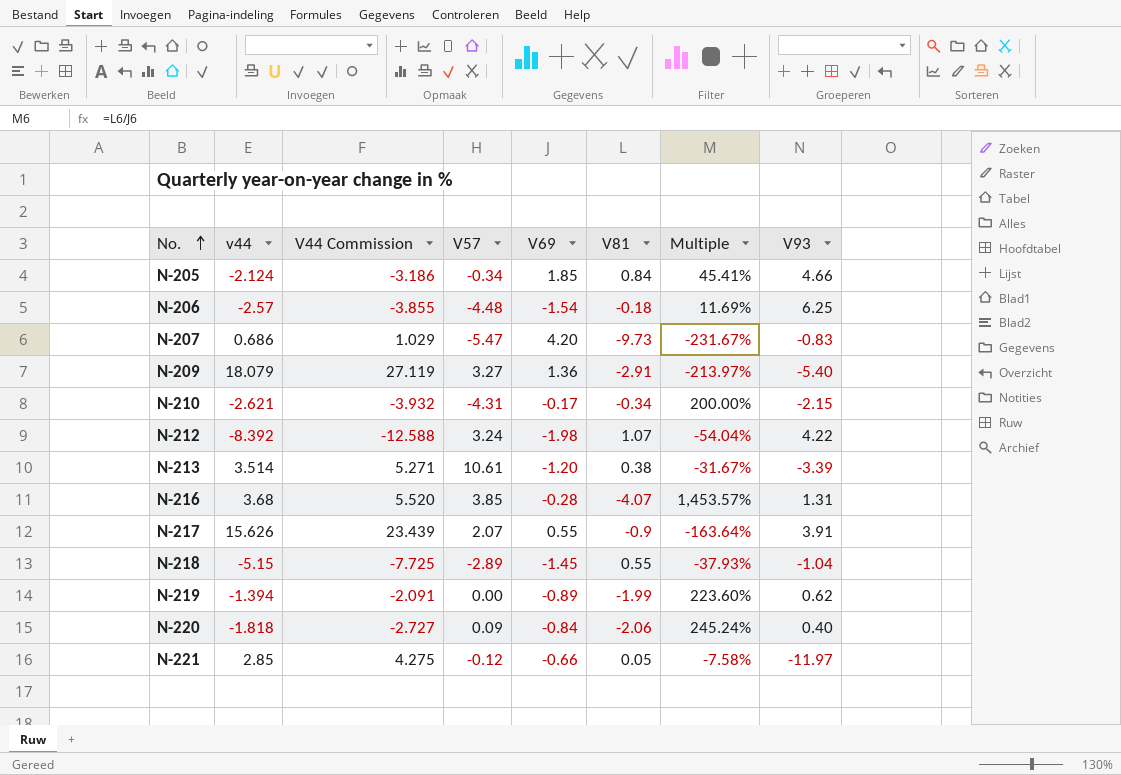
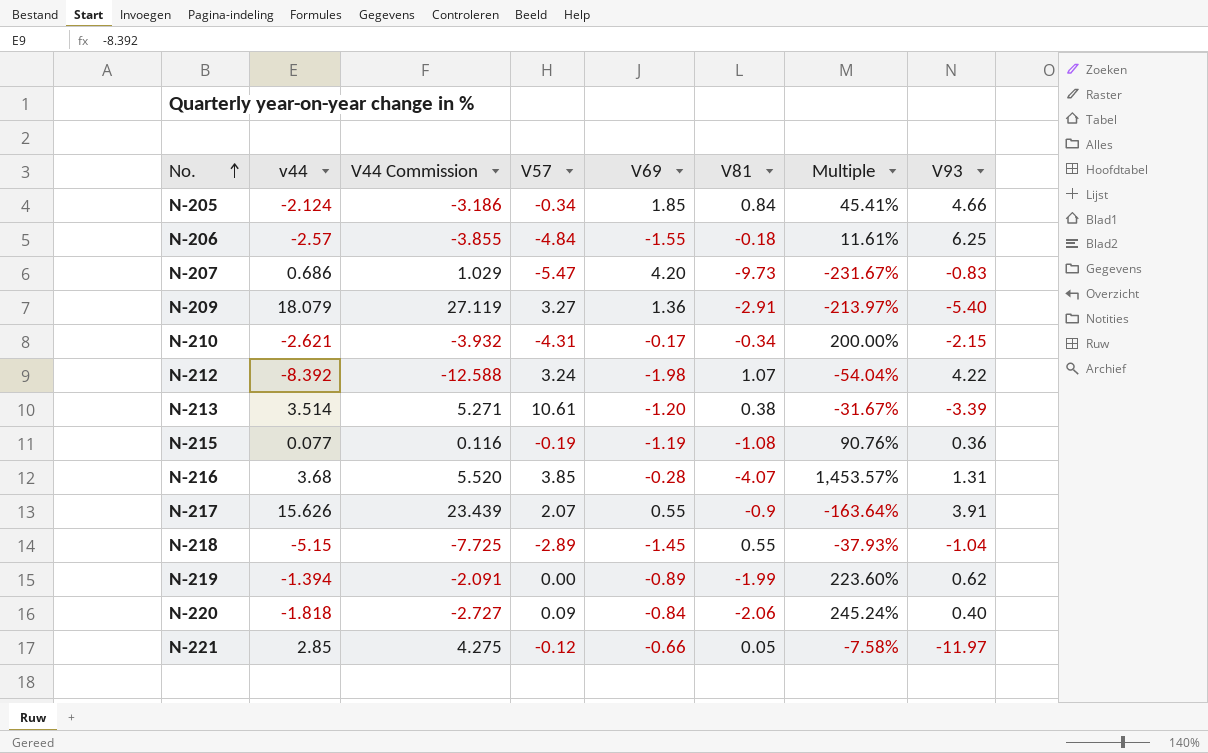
N-206 | V57: -4.48 -> -4.84
N-206 | V69: -1.54 -> -1.55
N-206 | Multiple: 11.69% -> 11.61%
row N-215: none -> 0.077 | 0.116 | -0.19 | -1.19 | -1.08 | 90.76% | 0.36

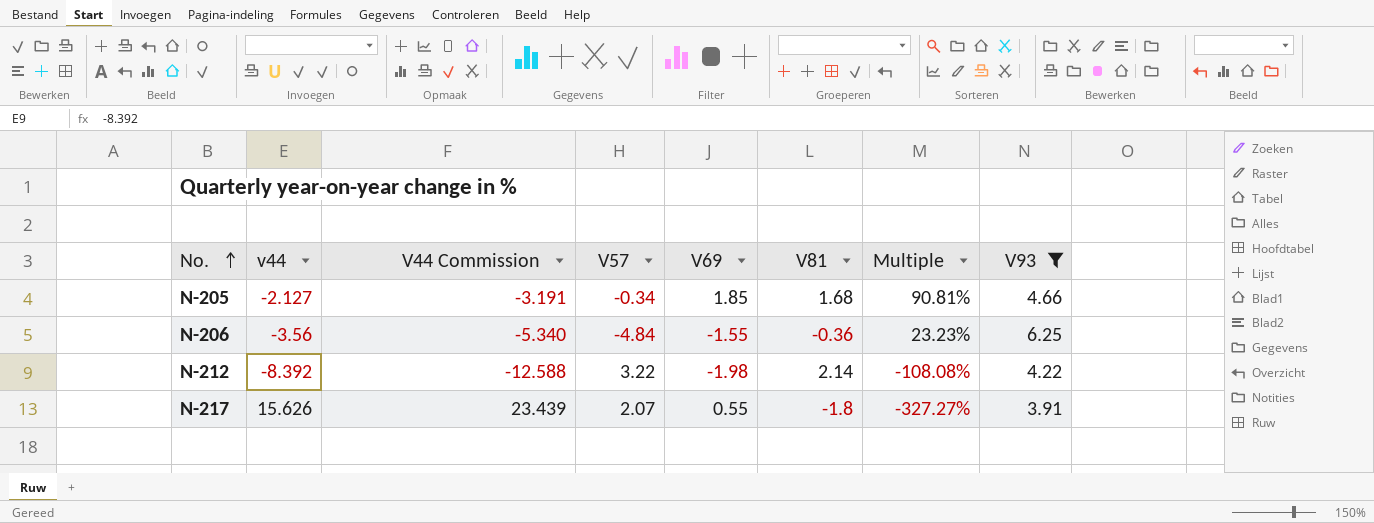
filter: none -> V93 >= 3.91
N-205 | v44: -2.124 -> -2.127
N-205 | V44 Commission: -3.186 -> -3.191
N-205 | V81: 0.84 -> 1.68
N-205 | Multiple: 45.41% -> 90.81%
N-206 | v44: -2.57 -> -3.56
N-206 | V44 Commission: -3.855 -> -5.340
N-206 | V81: -0.18 -> -0.36
N-206 | Multiple: 11.61% -> 23.23%
N-212 | V57: 3.24 -> 3.22
N-212 | V81: 1.07 -> 2.14
N-212 | Multiple: -54.04% -> -108.08%
N-217 | V81: -0.9 -> -1.8
N-217 | Multiple: -163.64% -> -327.27%

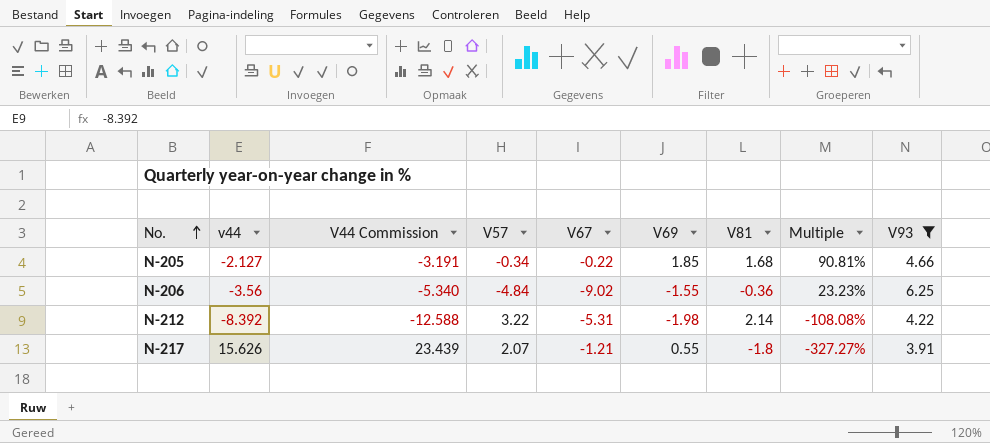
column V67 | position: none -> 5

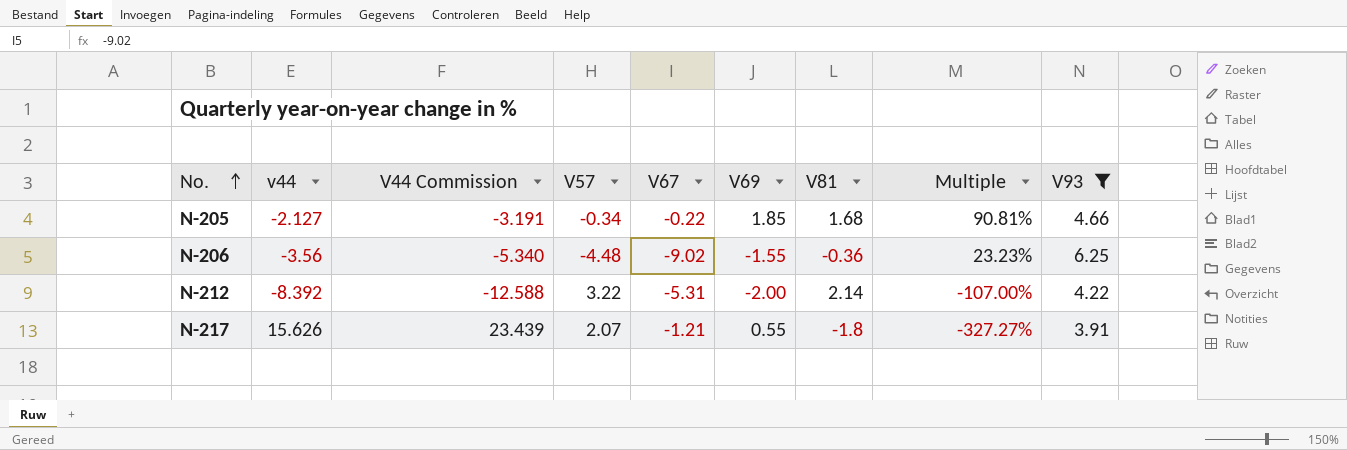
N-206 | V57: -4.84 -> -4.48
N-212 | V69: -1.98 -> -2.00
N-212 | Multiple: -108.08% -> -107.00%

